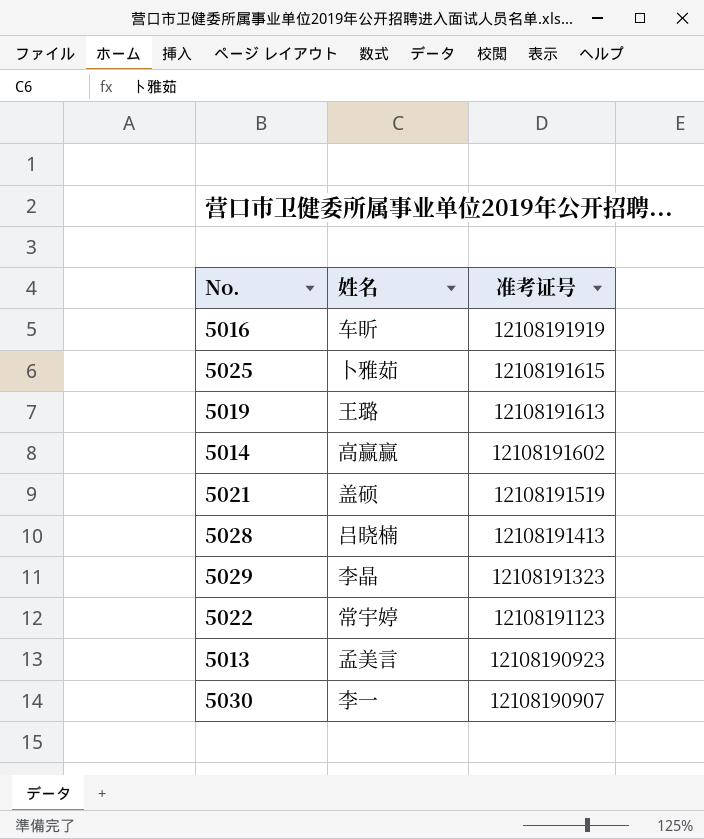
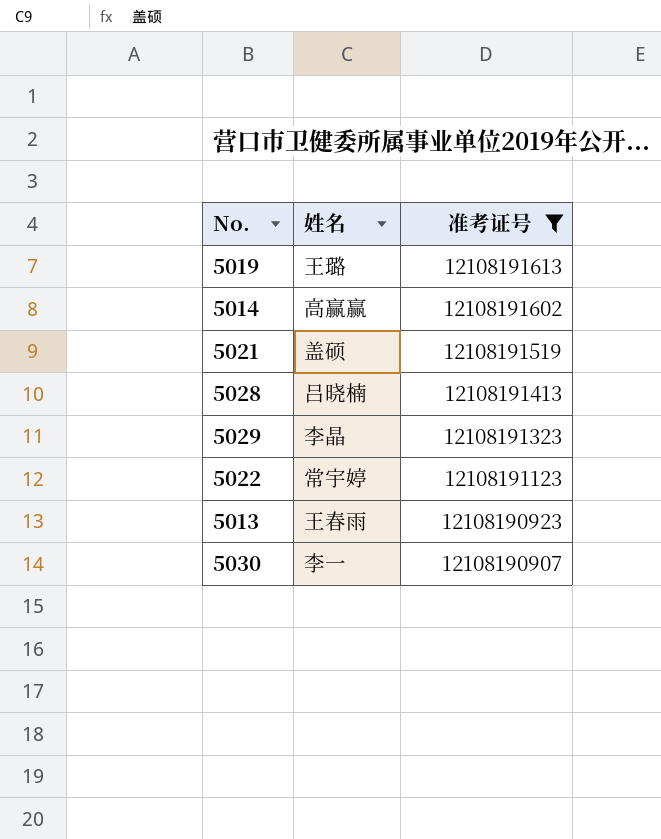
filter: none -> 准考证号 <= 12108191613
5013 | 姓名: 孟美言 -> 王春雨

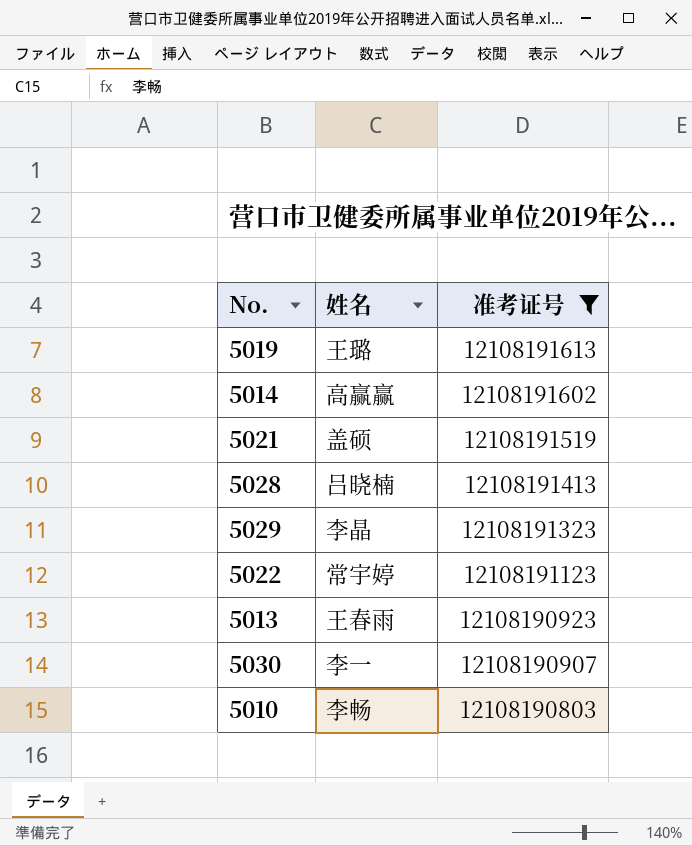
row 5010: none -> 李畅 | 12108190803

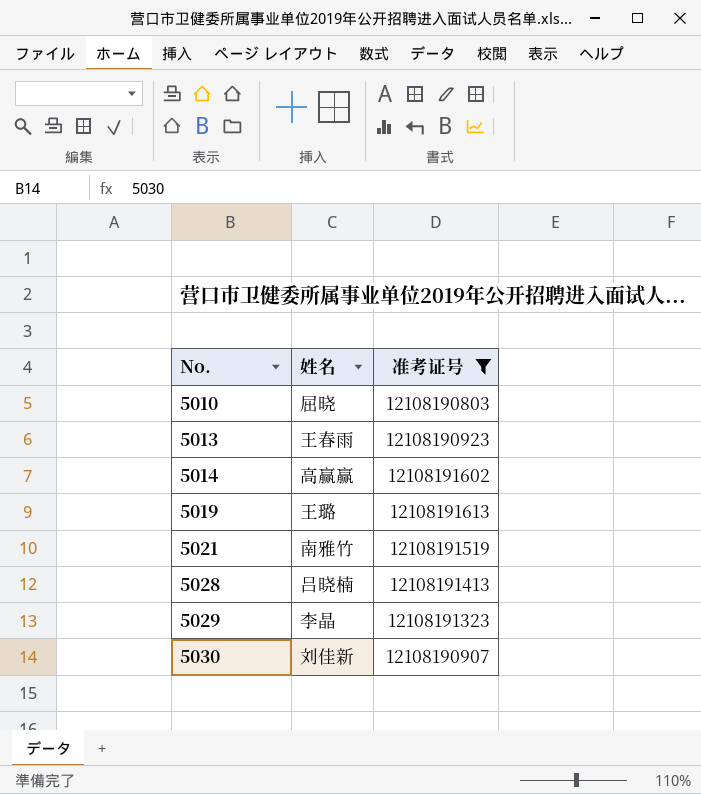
row order: 准考证号 descending -> No. ascending
row 5022: 常宇婷 | 12108191123 -> none
5010 | 姓名: 李畅 -> 屈晓
5021 | 姓名: 盖硕 -> 南雅竹
5030 | 姓名: 李一 -> 刘佳新

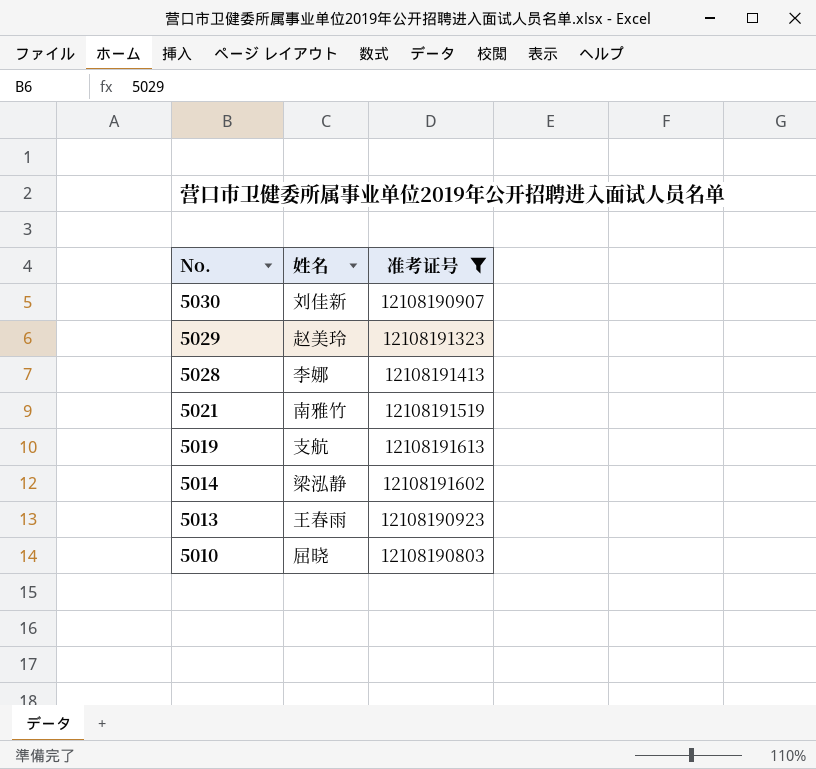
row order: No. ascending -> No. descending
5029 | 姓名: 李晶 -> 赵美玲
5028 | 姓名: 吕晓楠 -> 李娜
5019 | 姓名: 王璐 -> 支航
5014 | 姓名: 高赢赢 -> 梁泓静

